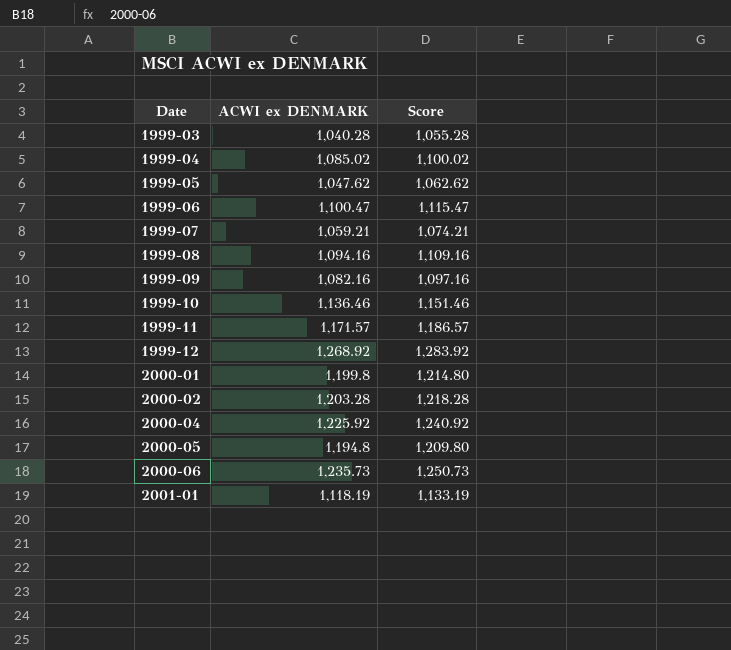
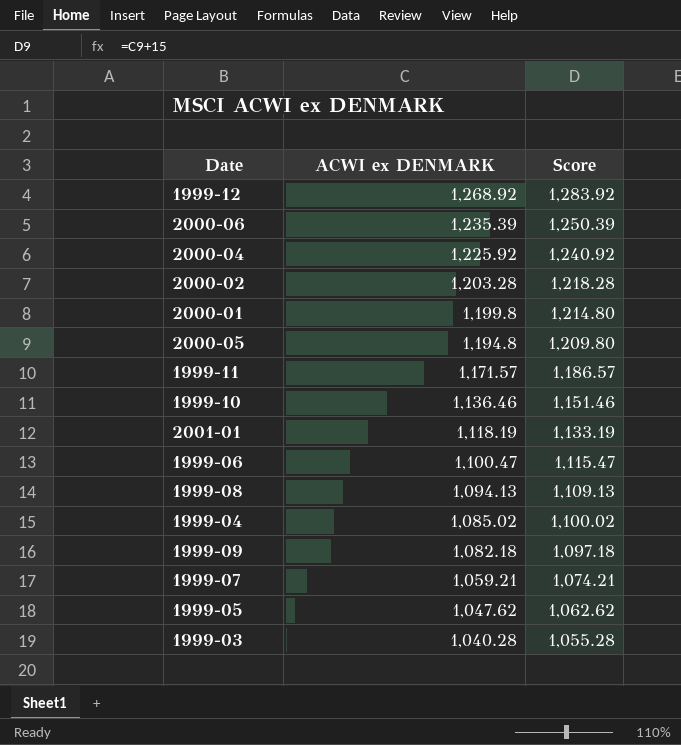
row order: Date ascending -> ACWI ex DENMARK descending
2000-06 | ACWI ex DENMARK: 1,235.73 -> 1,235.39
2000-06 | Score: 1,250.73 -> 1,250.39
1999-08 | ACWI ex DENMARK: 1,094.16 -> 1,094.13
1999-08 | Score: 1,109.16 -> 1,109.13
1999-09 | ACWI ex DENMARK: 1,082.16 -> 1,082.18
1999-09 | Score: 1,097.16 -> 1,097.18

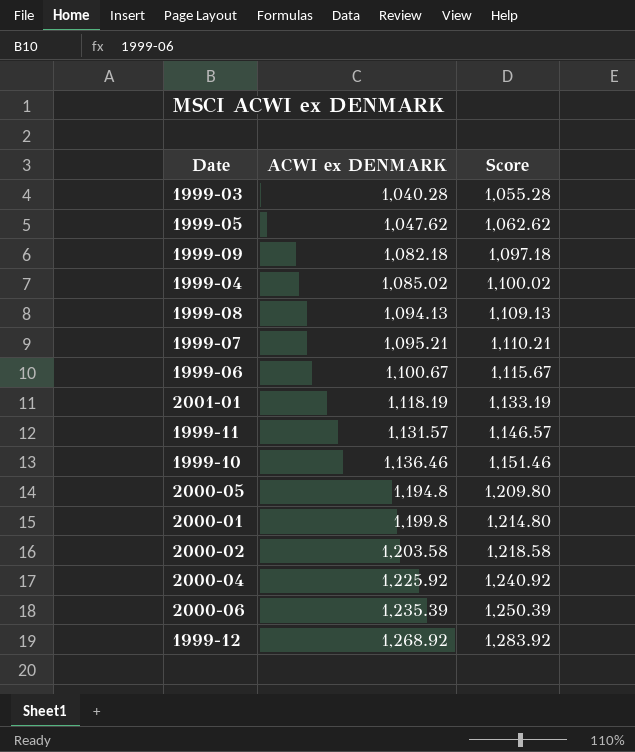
row order: ACWI ex DENMARK descending -> ACWI ex DENMARK ascending
1999-07 | ACWI ex DENMARK: 1,059.21 -> 1,095.21
1999-07 | Score: 1,074.21 -> 1,110.21
1999-06 | ACWI ex DENMARK: 1,100.47 -> 1,100.67
1999-06 | Score: 1,115.47 -> 1,115.67
1999-11 | ACWI ex DENMARK: 1,171.57 -> 1,131.57
1999-11 | Score: 1,186.57 -> 1,146.57
2000-02 | ACWI ex DENMARK: 1,203.28 -> 1,203.58
2000-02 | Score: 1,218.28 -> 1,218.58

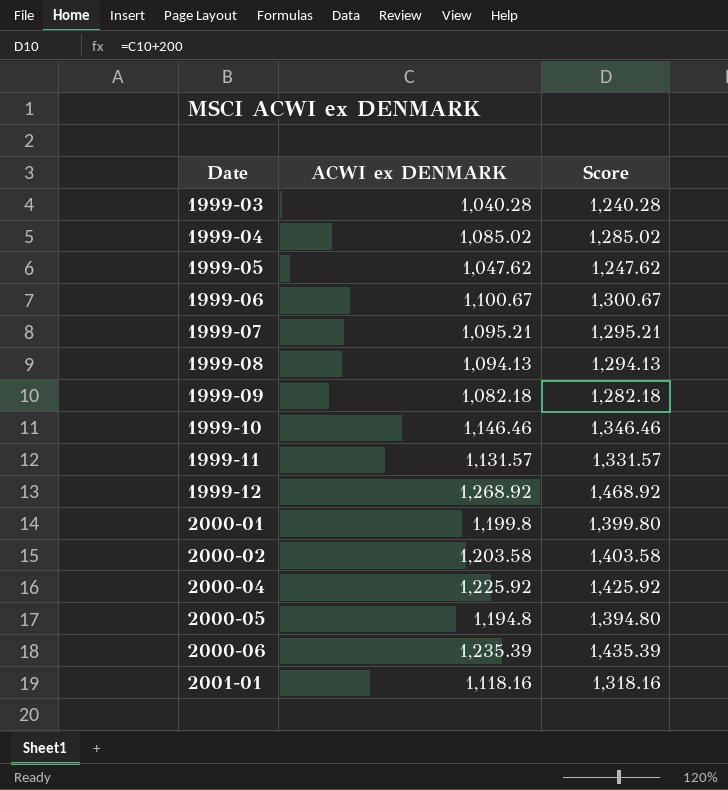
row order: ACWI ex DENMARK ascending -> Date ascending
column Score | formula: [ACWI ex DENMARK] + 15 -> [ACWI ex DENMARK] + 200
1999-10 | ACWI ex DENMARK: 1,136.46 -> 1,146.46
2001-01 | ACWI ex DENMARK: 1,118.19 -> 1,118.16

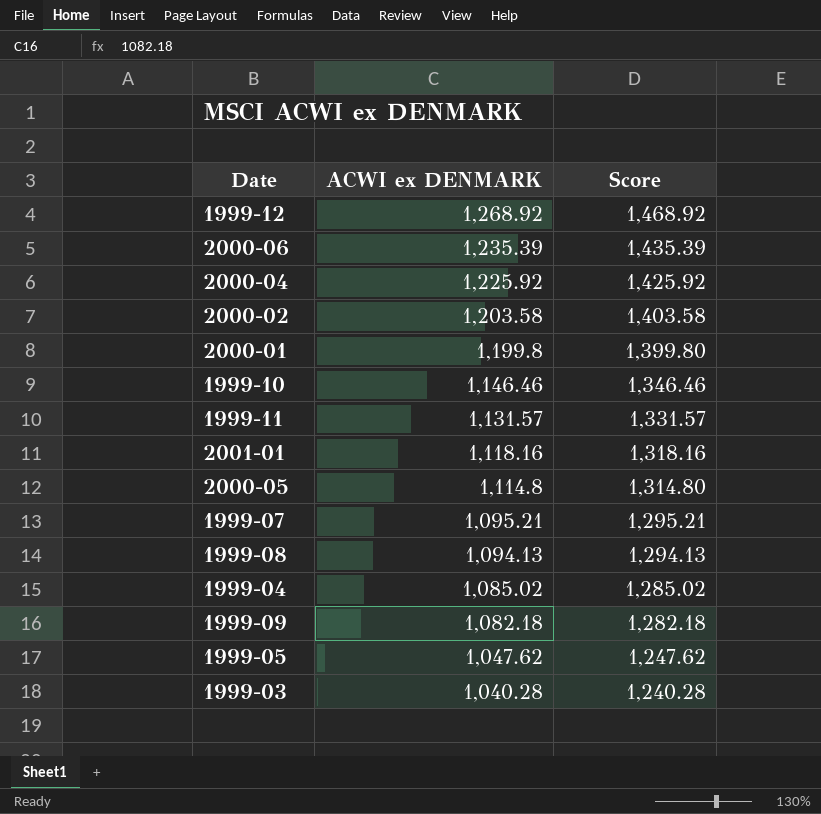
row order: Date ascending -> ACWI ex DENMARK descending
row 1999-06: 1,100.67 | 1,300.67 -> none
2000-05 | ACWI ex DENMARK: 1,194.8 -> 1,114.8
2000-05 | Score: 1,394.80 -> 1,314.80

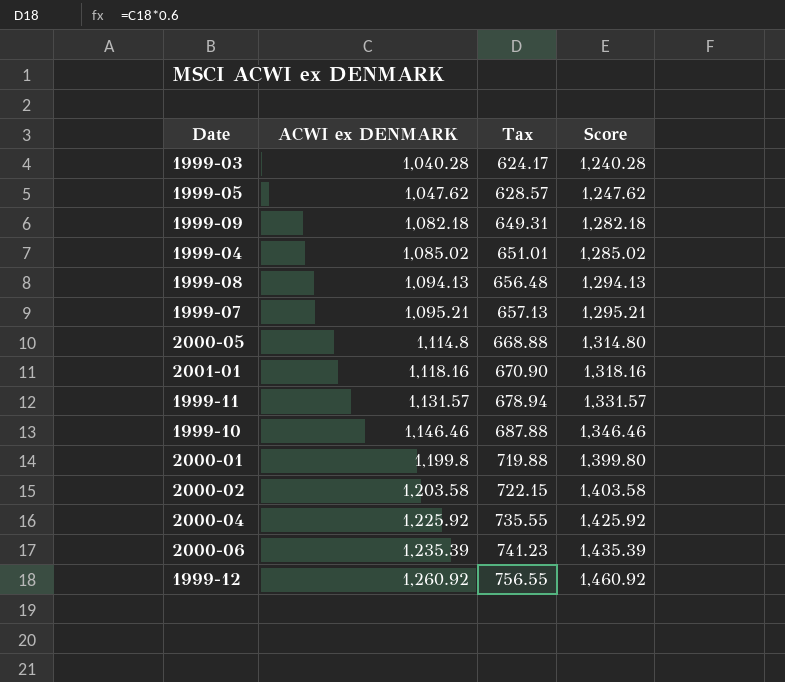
row order: ACWI ex DENMARK descending -> ACWI ex DENMARK ascending
column Tax | formula: none -> [ACWI ex DENMARK] * 0.6
1999-12 | ACWI ex DENMARK: 1,268.92 -> 1,260.92
1999-12 | Score: 1,468.92 -> 1,460.92

